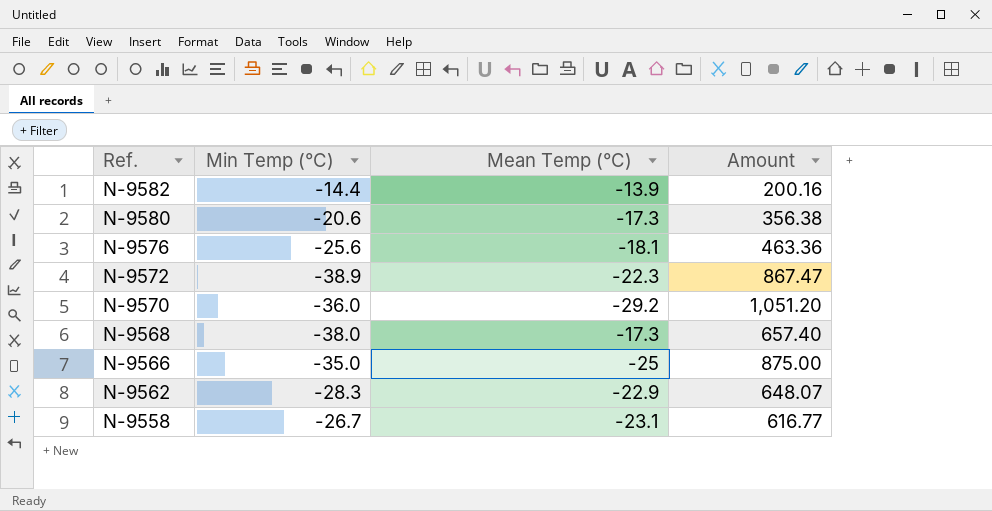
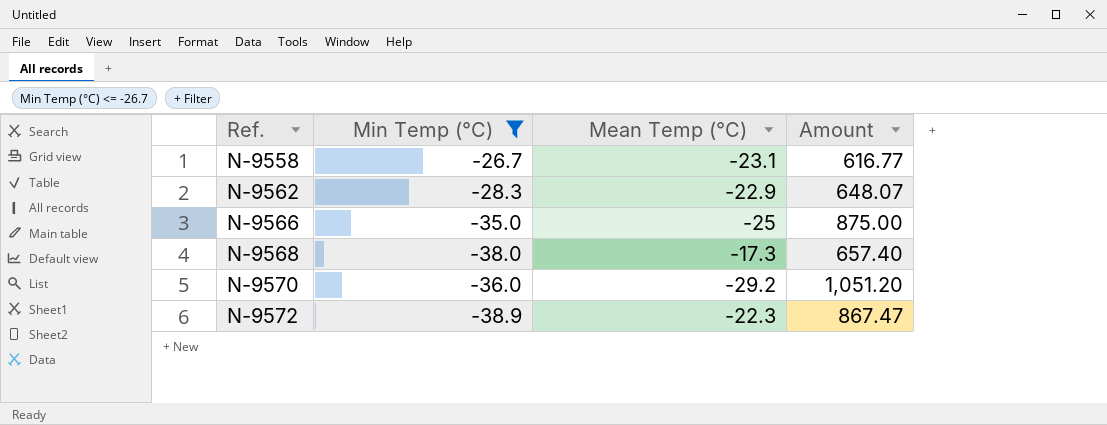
filter: none -> Min Temp (°C) <= -26.7
row order: Ref. descending -> Ref. ascending

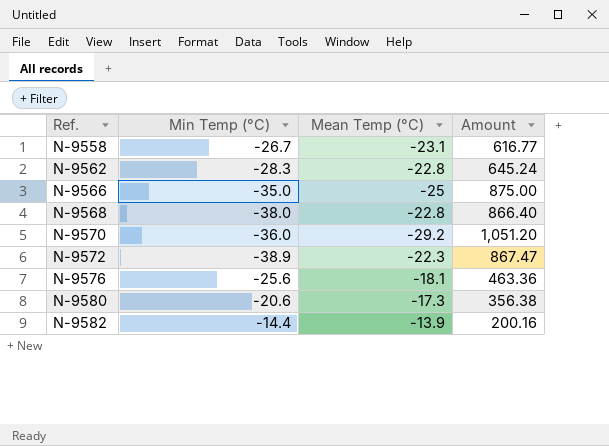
filter: Min Temp (°C) <= -26.7 -> none
N-9562 | Mean Temp (°C): -22.9 -> -22.8
N-9562 | Amount: 648.07 -> 645.24
N-9568 | Mean Temp (°C): -17.3 -> -22.8
N-9568 | Amount: 657.40 -> 866.40

